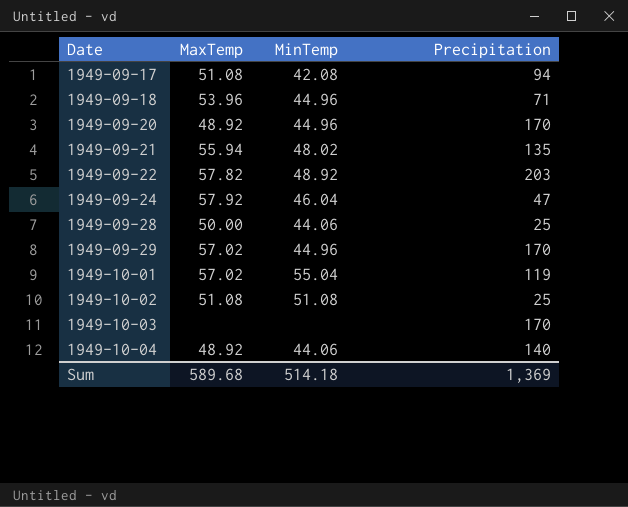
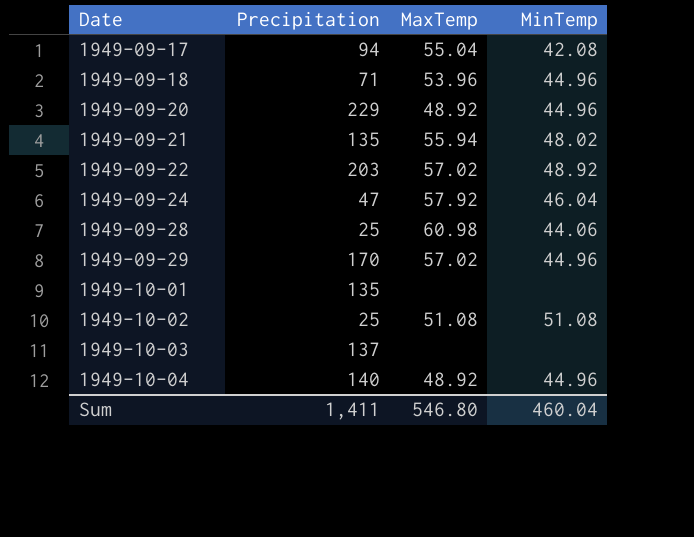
column Precipitation | position: 4 -> 2
1949-09-17 | MaxTemp: 51.08 -> 55.04
1949-09-20 | Precipitation: 170 -> 229
1949-09-22 | MaxTemp: 57.82 -> 57.02
1949-09-28 | MaxTemp: 50.00 -> 60.98
1949-10-01 | Precipitation: 119 -> 135
1949-10-01 | MaxTemp: 57.02 -> none
1949-10-01 | MinTemp: 55.04 -> none
1949-10-03 | Precipitation: 170 -> 137
1949-10-04 | MinTemp: 44.06 -> 44.96
Sum | Precipitation: 1,369 -> 1,411
Sum | MaxTemp: 589.68 -> 546.80
Sum | MinTemp: 514.18 -> 460.04

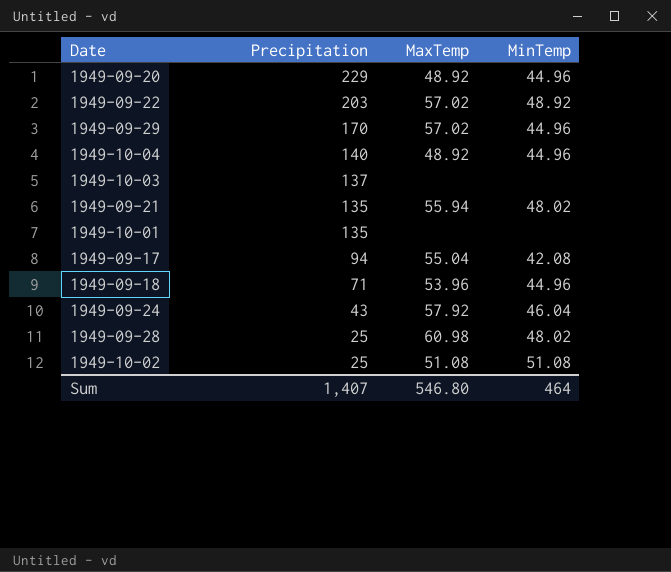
row order: Date ascending -> Precipitation descending
1949-09-24 | Precipitation: 47 -> 43
1949-09-28 | MinTemp: 44.06 -> 48.02
Sum | Precipitation: 1,411 -> 1,407
Sum | MinTemp: 460.04 -> 464

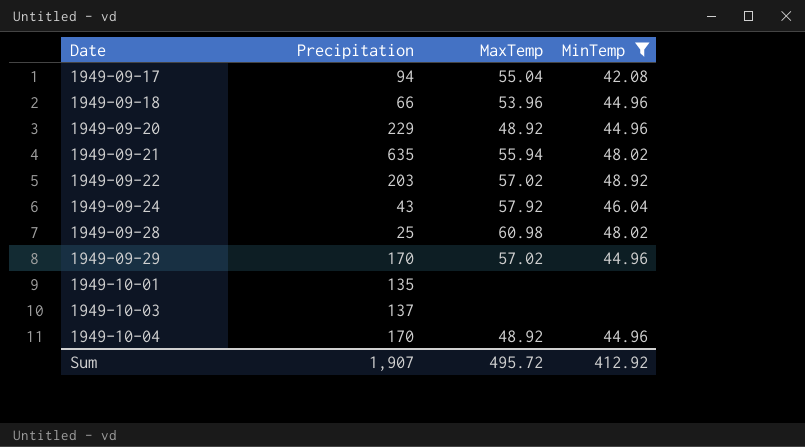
filter: none -> MinTemp != 51.08
row order: Precipitation descending -> Date ascending
1949-09-18 | Precipitation: 71 -> 66
1949-09-21 | Precipitation: 135 -> 635
1949-10-04 | Precipitation: 140 -> 170
Sum | Precipitation: 1,407 -> 1,907
Sum | MaxTemp: 546.80 -> 495.72
Sum | MinTemp: 464 -> 412.92

